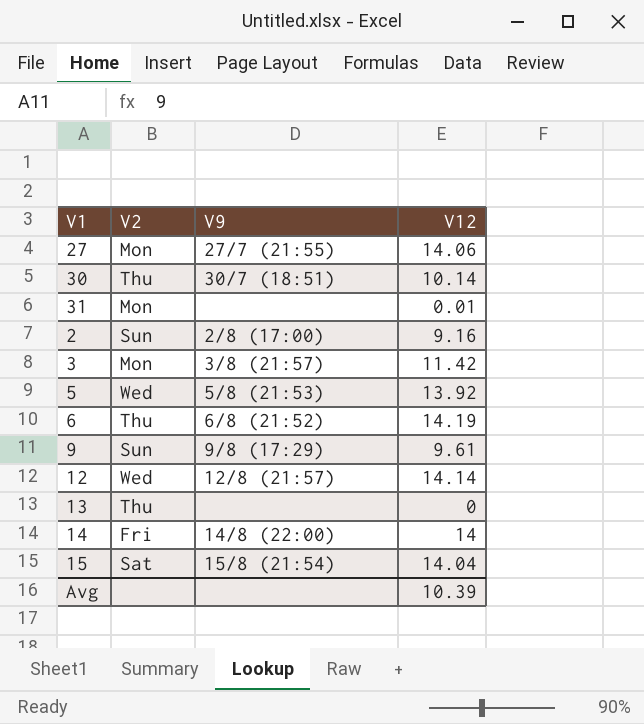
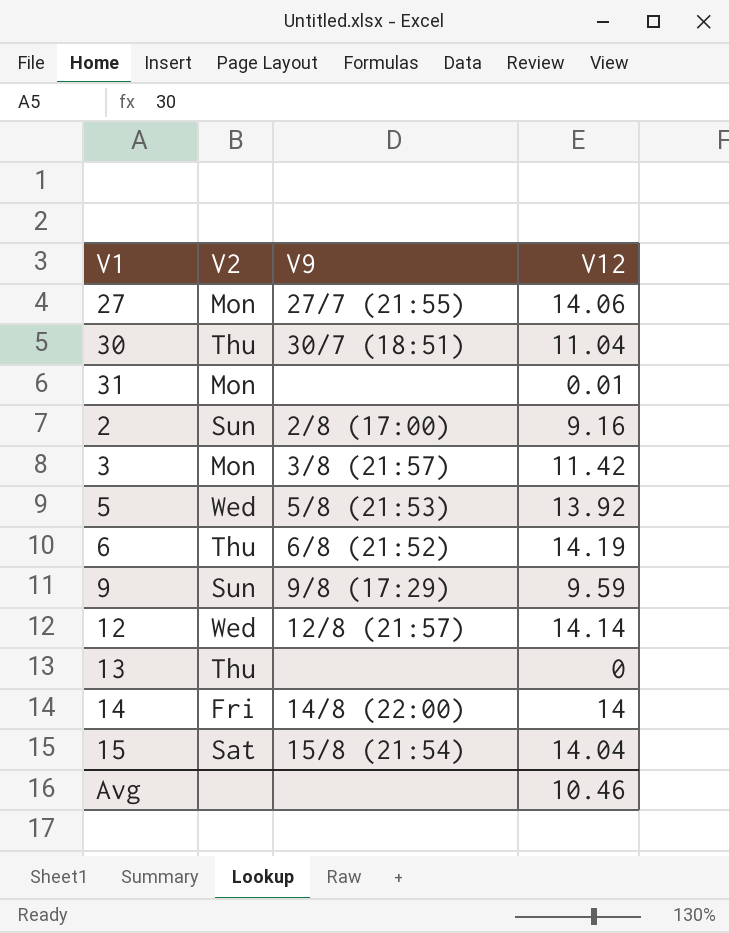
30 | V12: 10.14 -> 11.04
9 | V12: 9.61 -> 9.59
Avg | V12: 10.39 -> 10.46

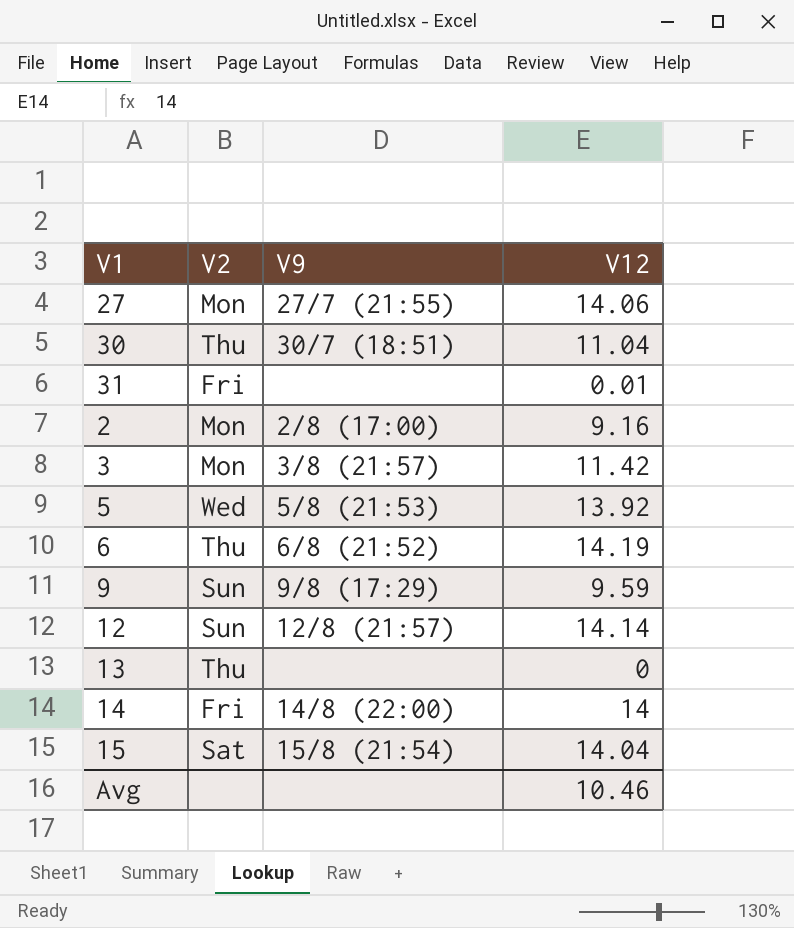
31 | V2: Mon -> Fri
2 | V2: Sun -> Mon
12 | V2: Wed -> Sun

